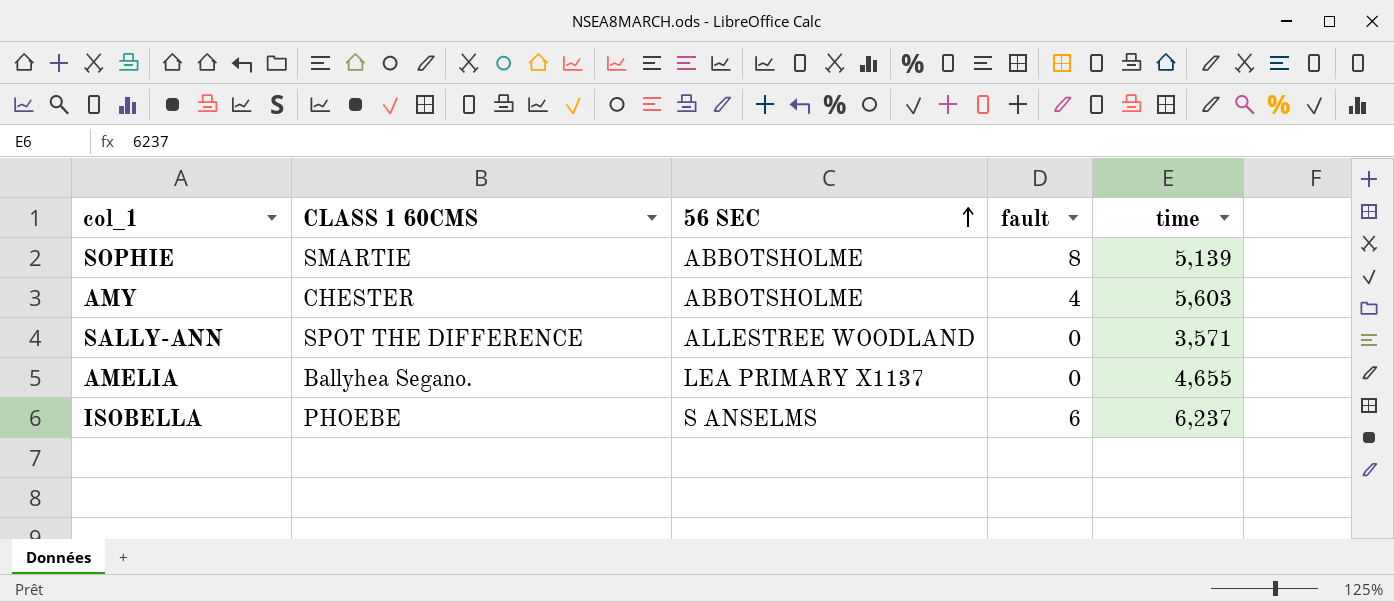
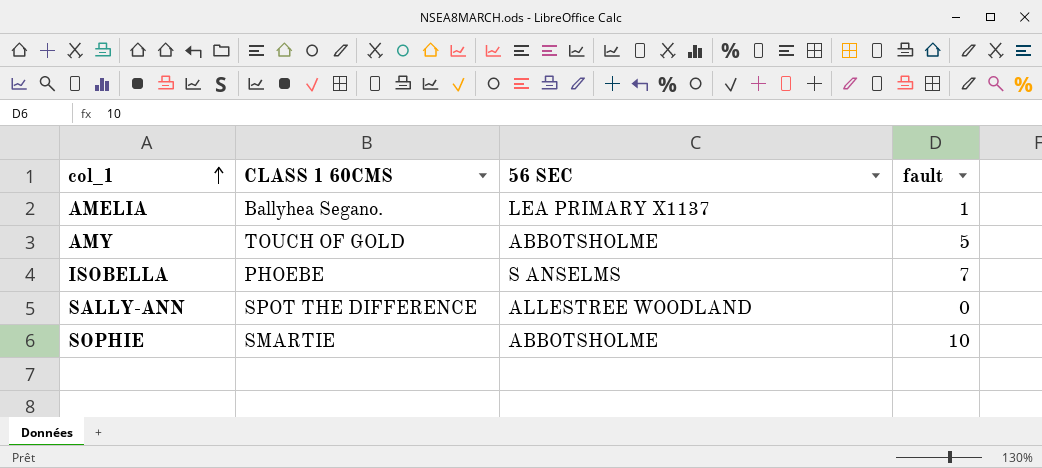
row order: 56 SEC ascending -> col_1 ascending
column time | position: 5 -> none
AMELIA | fault: 0 -> 1
AMY | CLASS 1 60CMS: CHESTER -> TOUCH OF GOLD
AMY | fault: 4 -> 5
ISOBELLA | fault: 6 -> 7
SOPHIE | fault: 8 -> 10

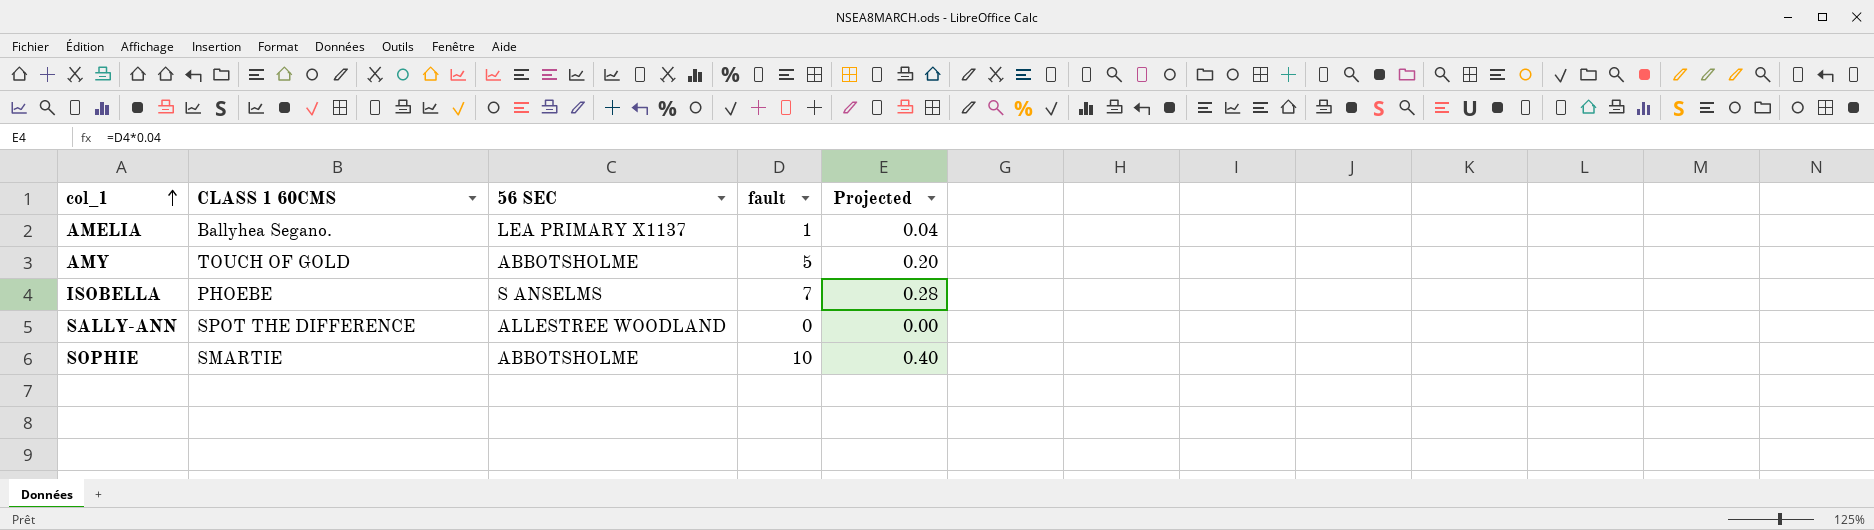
column Projected | formula: none -> [fault] * 0.04

